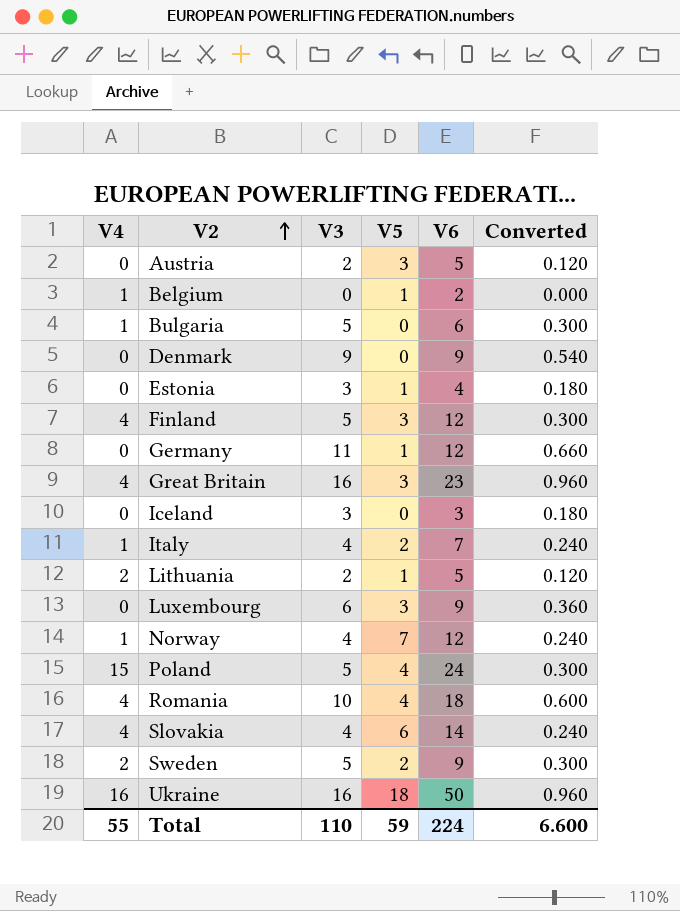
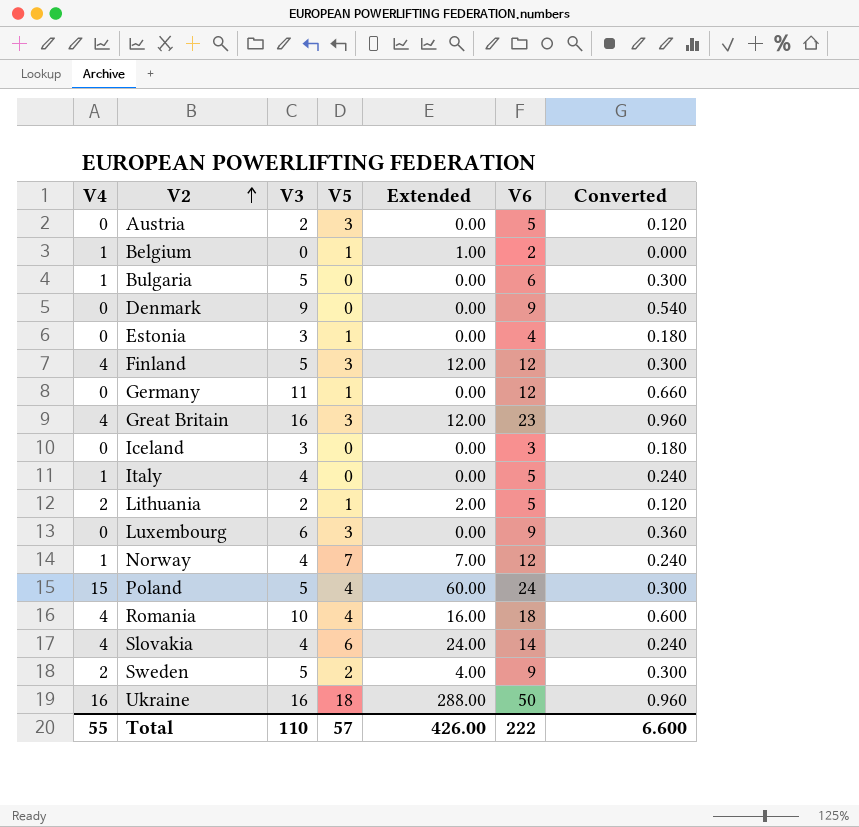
column Extended | formula: none -> [V4] * [V5]
Italy | V5: 2 -> 0
Italy | V6: 7 -> 5
Total | V5: 59 -> 57
Total | V6: 224 -> 222

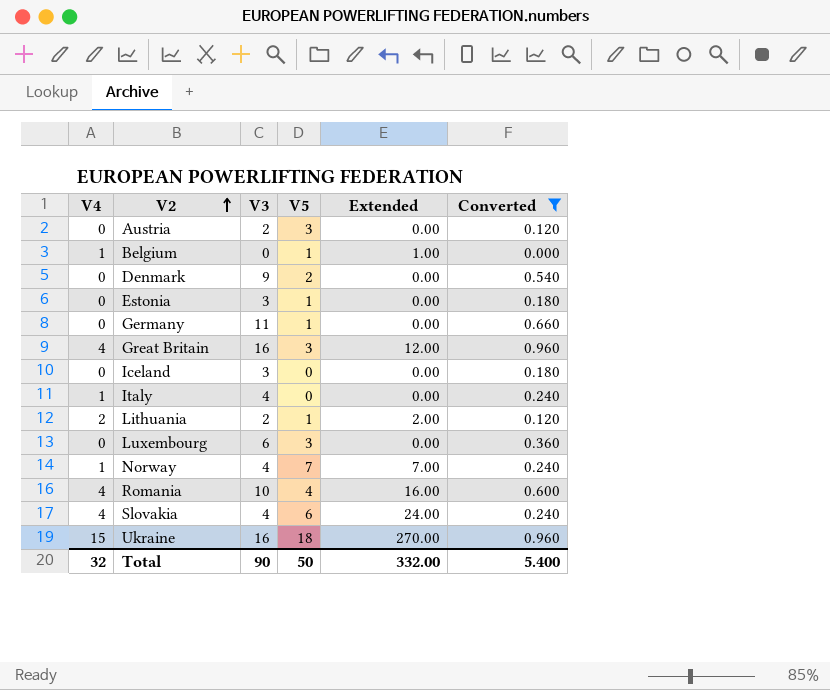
filter: none -> Converted != 0.300
column V6 | formula: [V4] + [V3] + [V5] -> none
Denmark | V5: 0 -> 2
Ukraine | V4: 16 -> 15
Ukraine | Extended: 288.00 -> 270.00
Total | V4: 55 -> 32
Total | V3: 110 -> 90
Total | V5: 57 -> 50
Total | Extended: 426.00 -> 332.00
Total | Converted: 6.600 -> 5.400

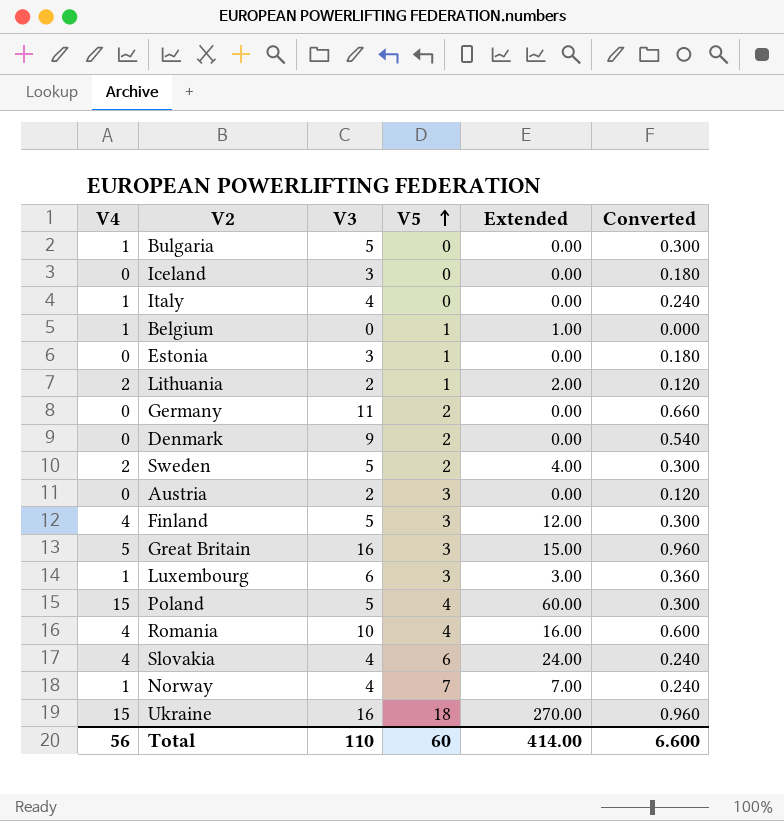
filter: Converted != 0.300 -> none
row order: V2 ascending -> V5 ascending
Germany | V5: 1 -> 2
Great Britain | V4: 4 -> 5
Great Britain | Extended: 12.00 -> 15.00
Luxembourg | V4: 0 -> 1
Luxembourg | Extended: 0.00 -> 3.00
Total | V4: 32 -> 56
Total | V3: 90 -> 110
Total | V5: 50 -> 60
Total | Extended: 332.00 -> 414.00
Total | Converted: 5.400 -> 6.600

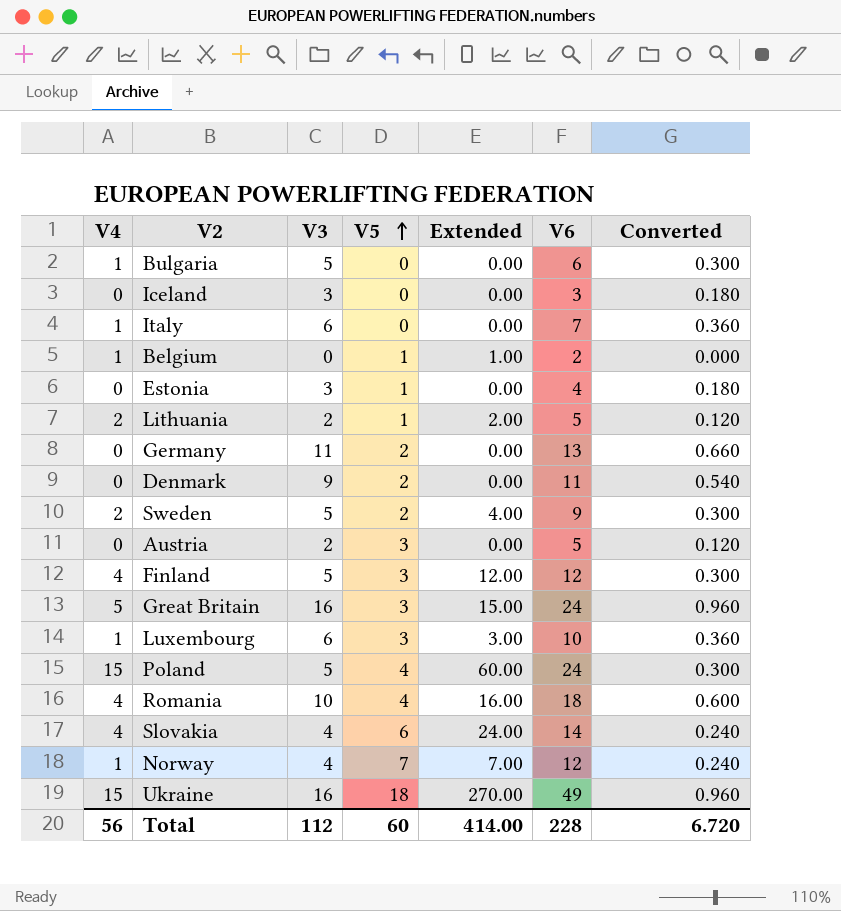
column V6 | formula: none -> [V4] + [V3] + [V5]
Italy | V3: 4 -> 6
Italy | Converted: 0.240 -> 0.360
Total | V3: 110 -> 112
Total | Converted: 6.600 -> 6.720

